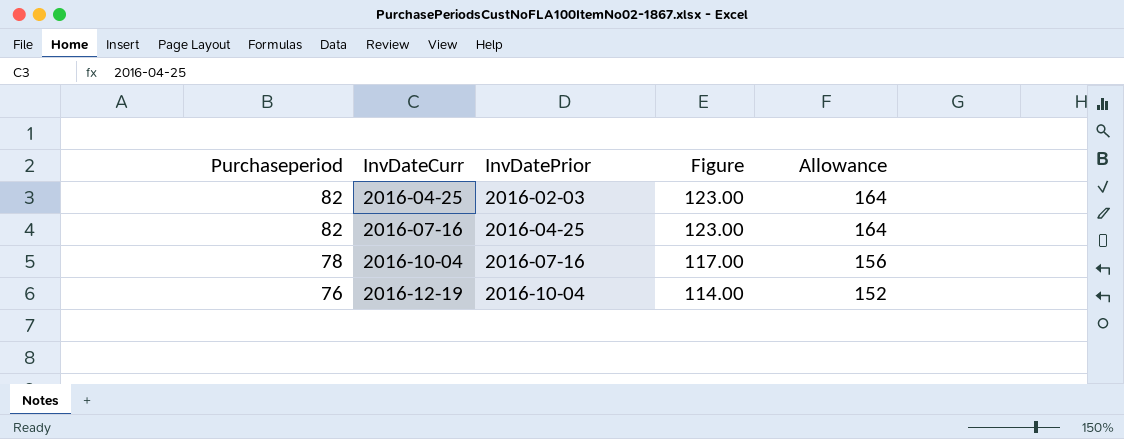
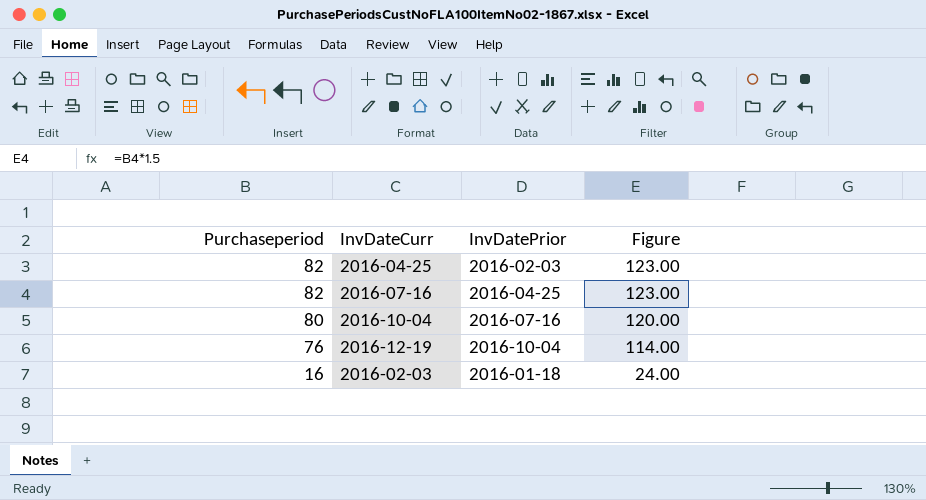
column Allowance | formula: [Purchaseperiod] * 2 -> none
2016-10-04 | Purchaseperiod: 78 -> 80
2016-10-04 | Figure: 117.00 -> 120.00
row 2016-02-03: none -> 16 | 2016-01-18 | 24.00

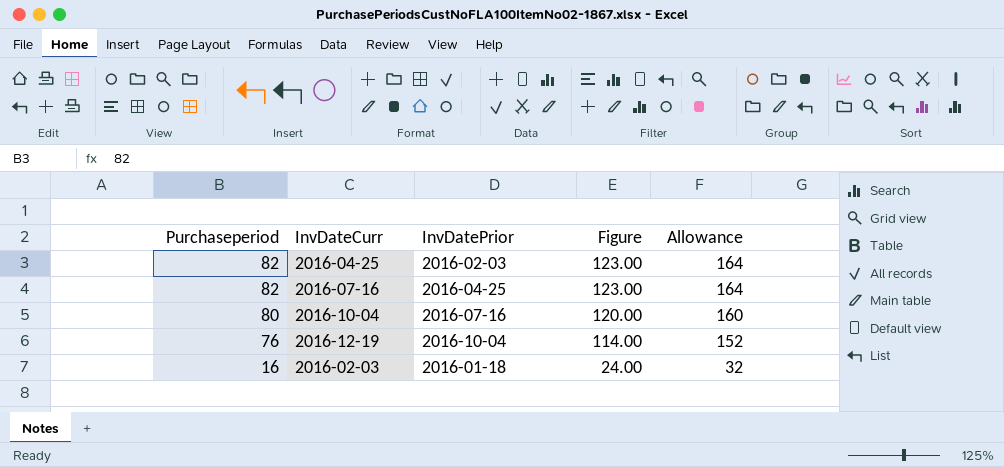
column Allowance | formula: none -> [Purchaseperiod] * 2

